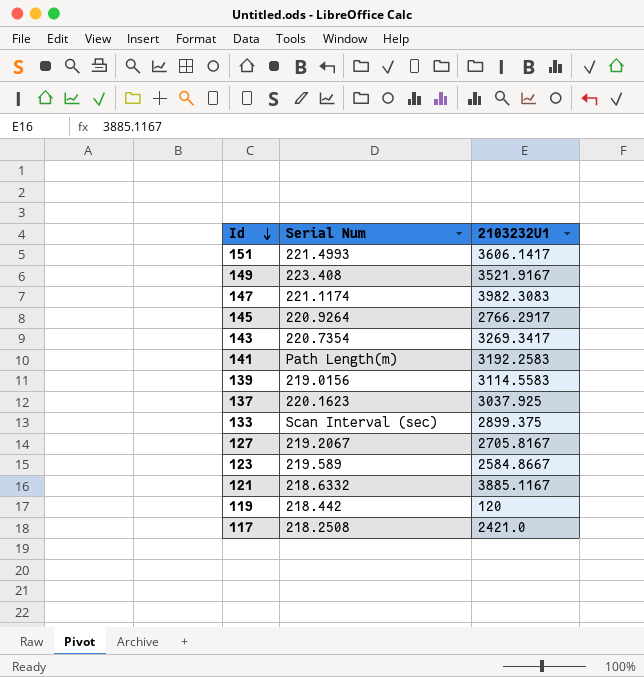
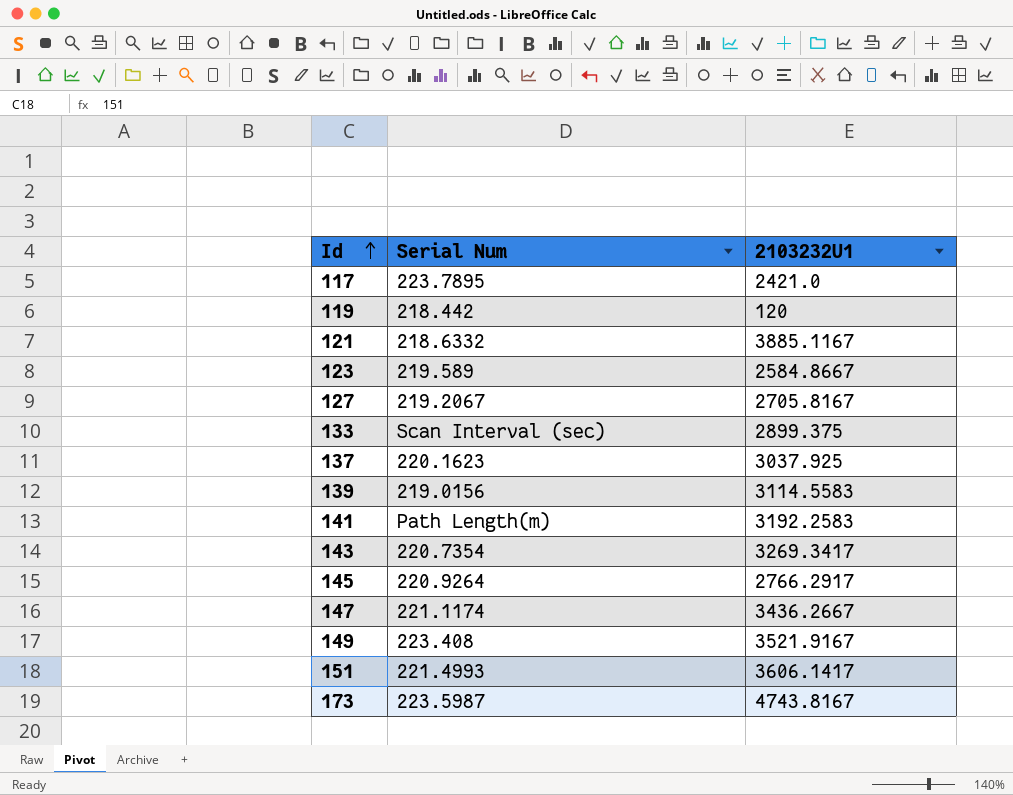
row order: Id descending -> Id ascending
117 | Serial Num: 218.2508 -> 223.7895
147 | 2103232U1: 3982.3083 -> 3436.2667
row 173: none -> 223.5987 | 4743.8167

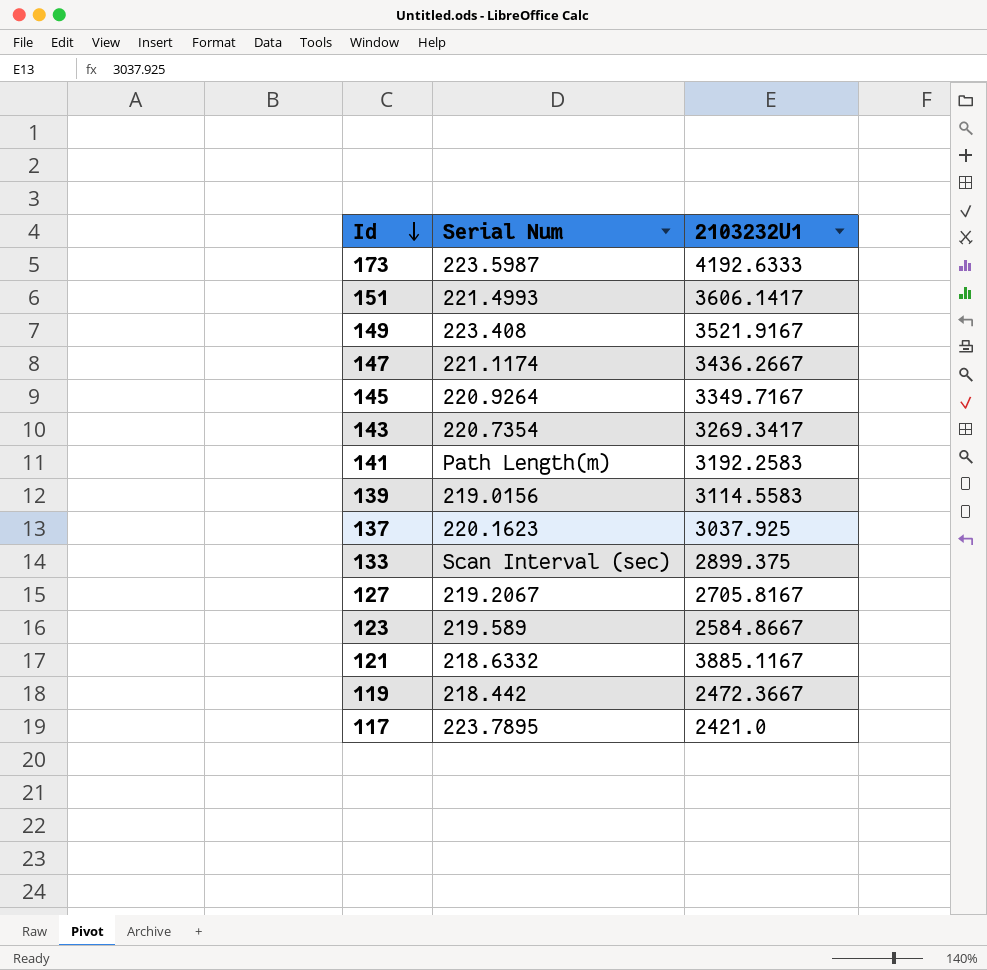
row order: Id ascending -> Id descending
173 | 2103232U1: 4743.8167 -> 4192.6333
145 | 2103232U1: 2766.2917 -> 3349.7167
119 | 2103232U1: 120 -> 2472.3667

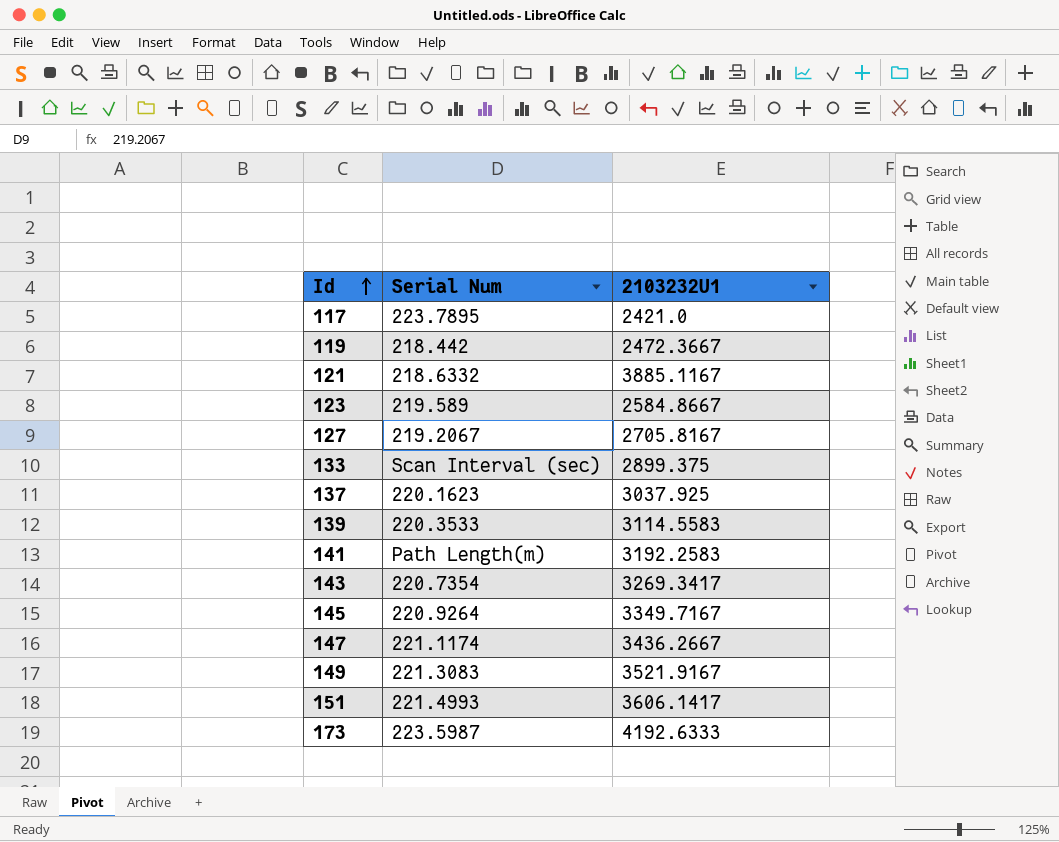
row order: Id descending -> Id ascending
139 | Serial Num: 219.0156 -> 220.3533
149 | Serial Num: 223.408 -> 221.3083

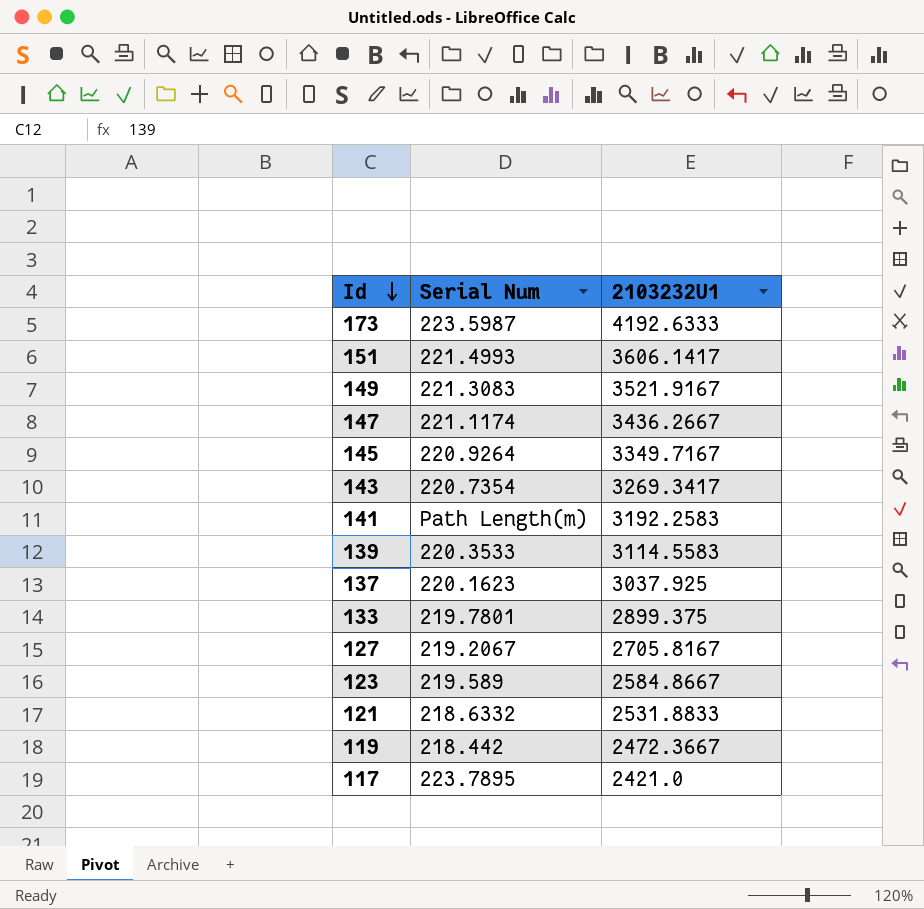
row order: Id ascending -> Id descending
133 | Serial Num: Scan Interval (sec) -> 219.7801
121 | 2103232U1: 3885.1167 -> 2531.8833

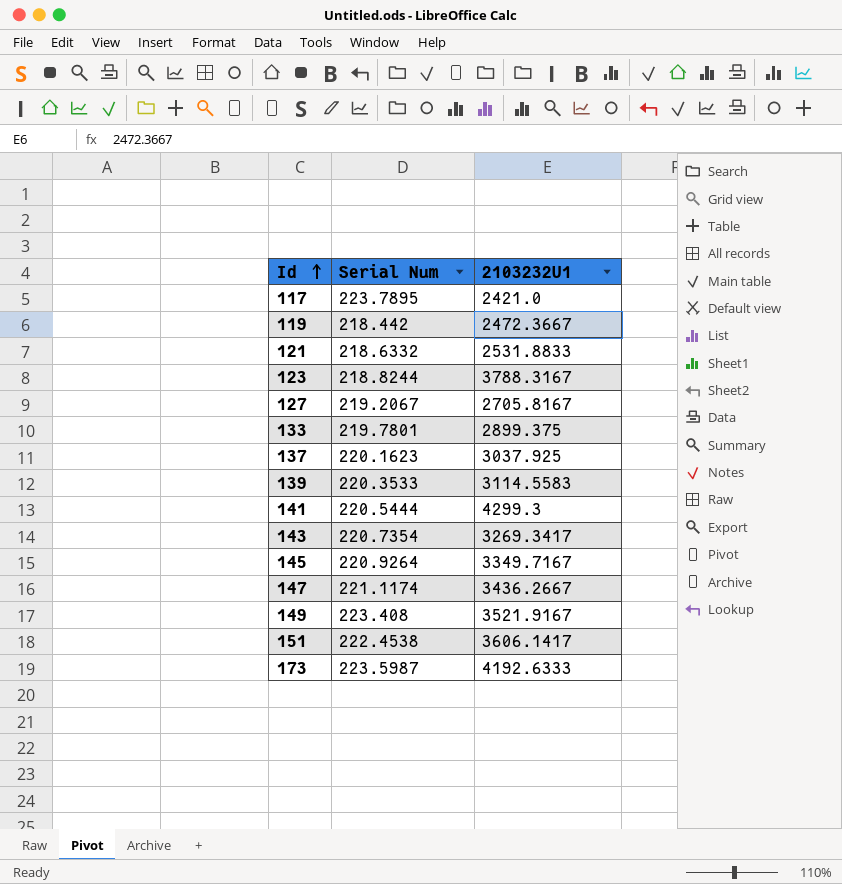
row order: Id descending -> Id ascending
123 | Serial Num: 219.589 -> 218.8244
123 | 2103232U1: 2584.8667 -> 3788.3167
141 | Serial Num: Path Length(m) -> 220.5444
141 | 2103232U1: 3192.2583 -> 4299.3
149 | Serial Num: 221.3083 -> 223.408
151 | Serial Num: 221.4993 -> 222.4538

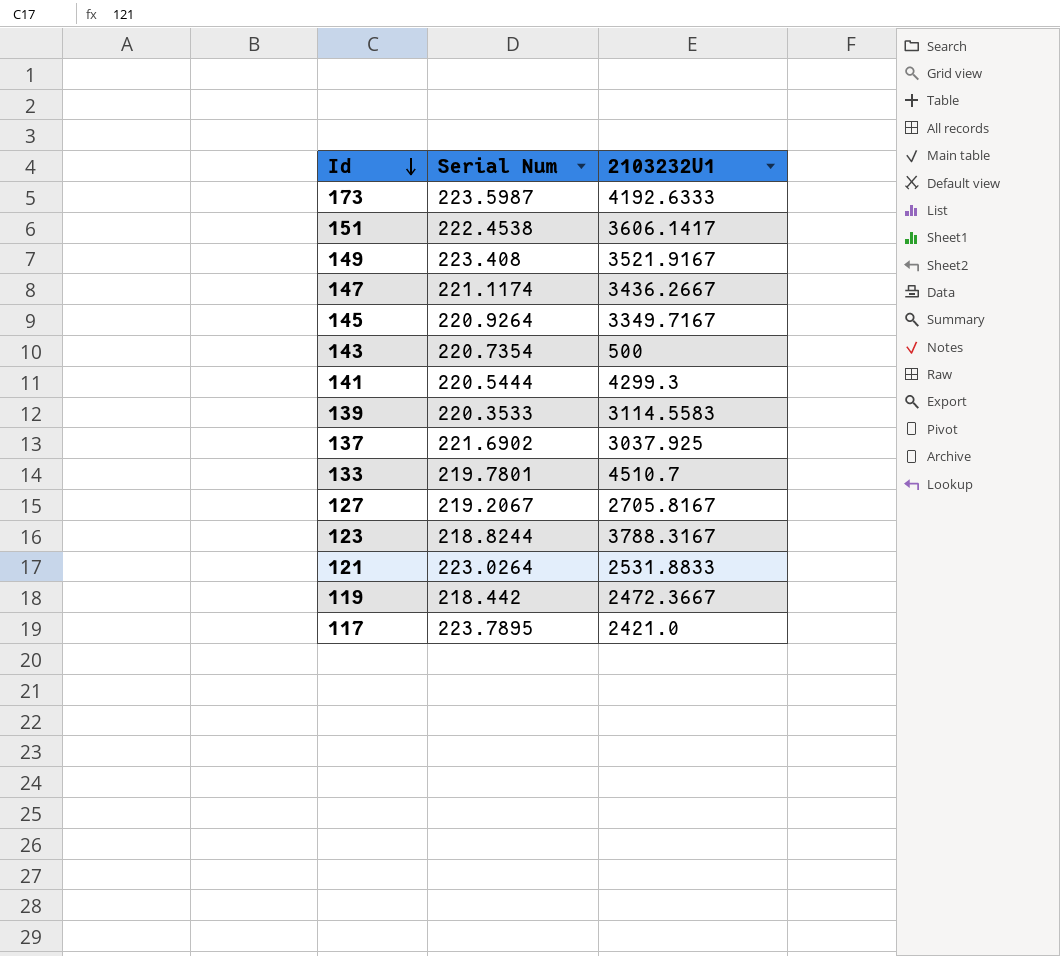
row order: Id ascending -> Id descending
143 | 2103232U1: 3269.3417 -> 500
137 | Serial Num: 220.1623 -> 221.6902
133 | 2103232U1: 2899.375 -> 4510.7
121 | Serial Num: 218.6332 -> 223.0264

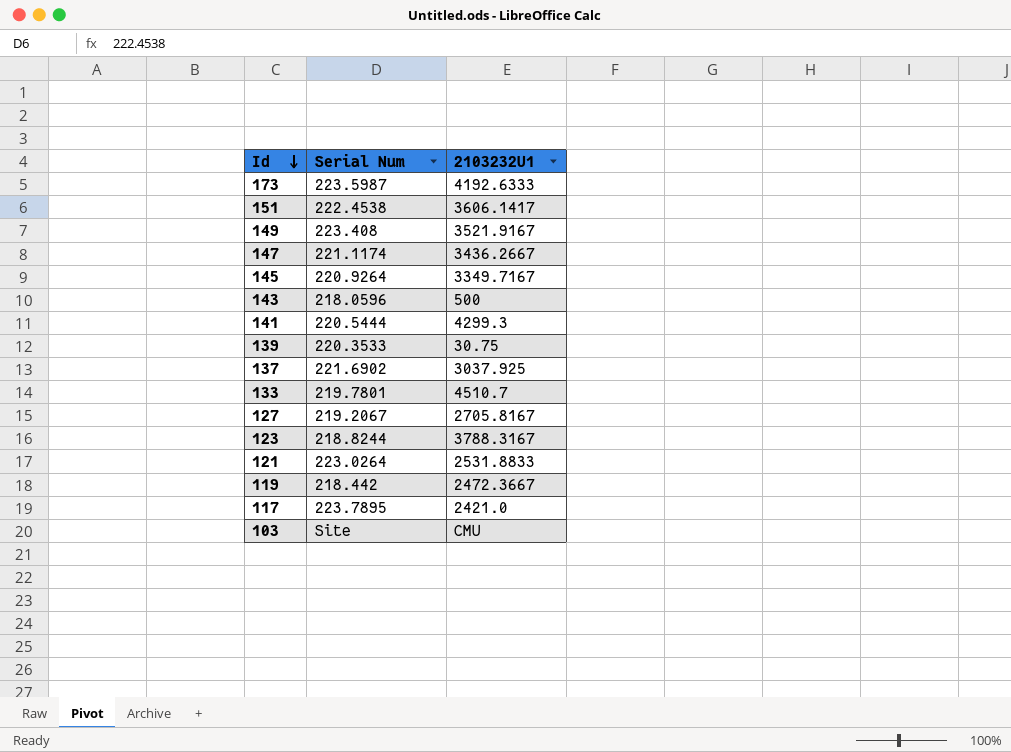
143 | Serial Num: 220.7354 -> 218.0596
139 | 2103232U1: 3114.5583 -> 30.75
row 103: none -> Site | CMU

